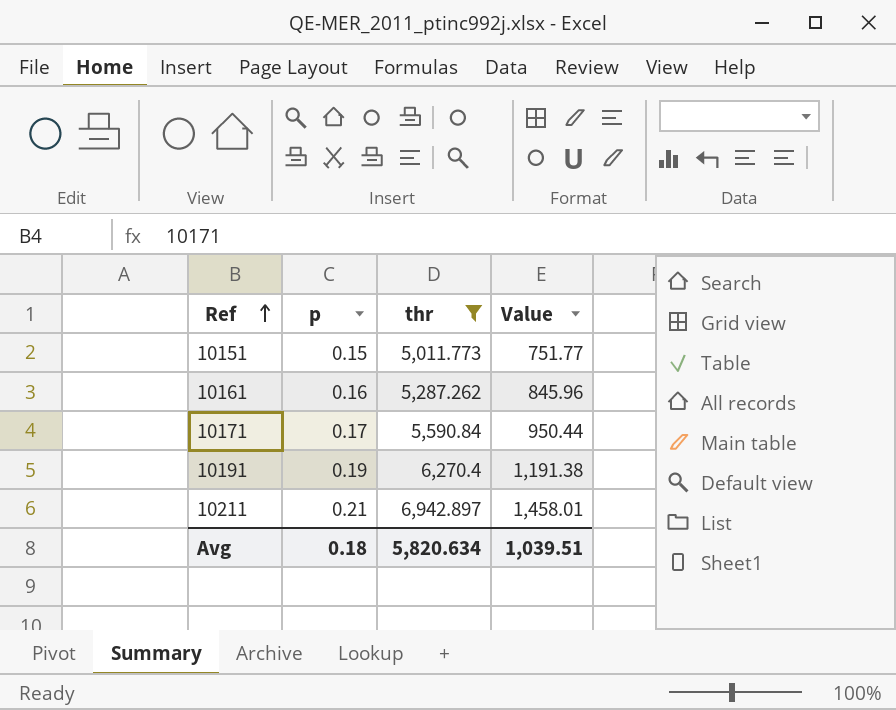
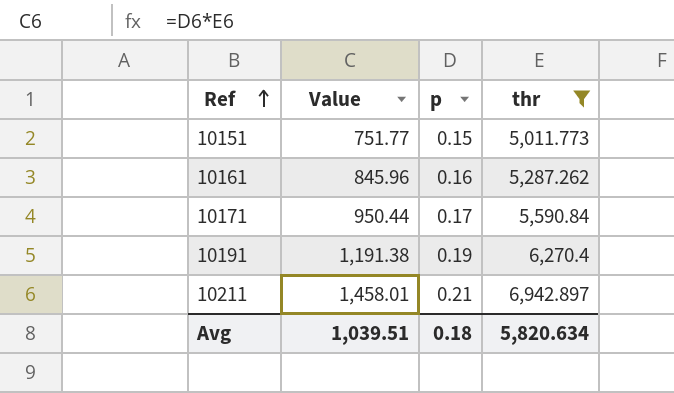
column Value | position: 4 -> 2

